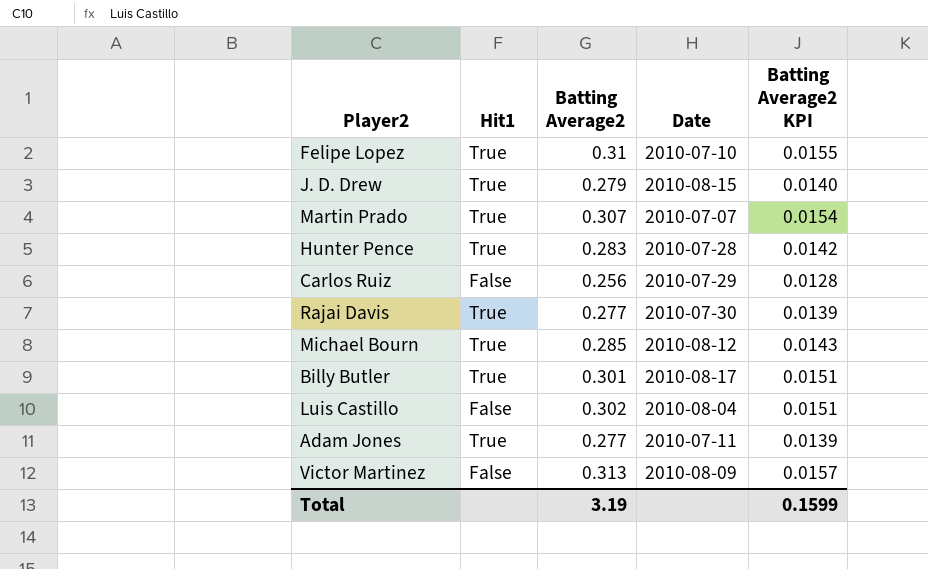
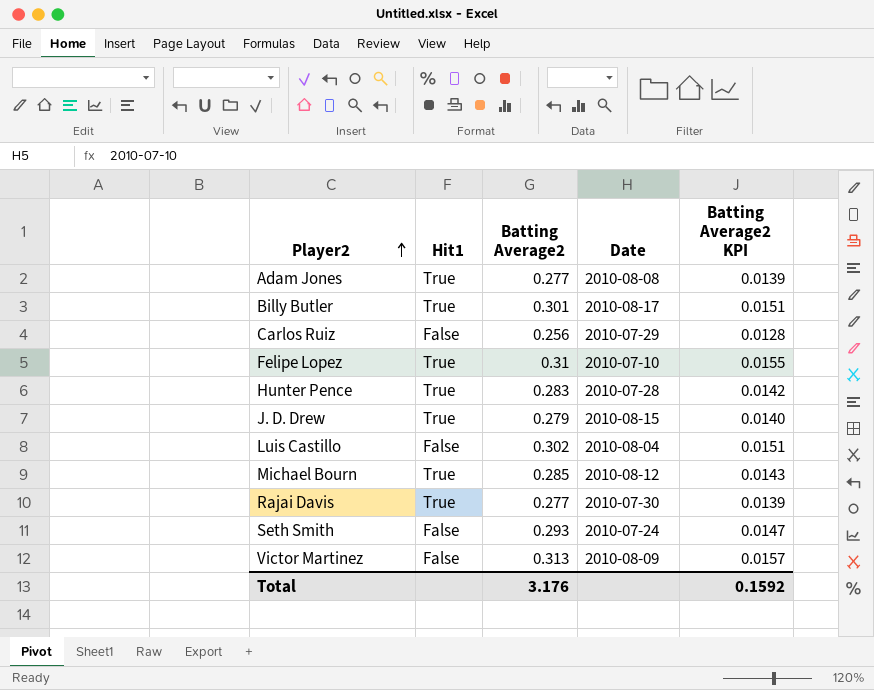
row order: none -> Player2 ascending
row Martin Prado: True | 0.307 | 2010-07-07 | 0.0154 -> none
Adam Jones | Date: 2010-07-11 -> 2010-08-08
row Seth Smith: none -> False | 0.293 | 2010-07-24 | 0.0147
Total | Batting Average2: 3.19 -> 3.176
Total | Batting Average2 KPI: 0.1599 -> 0.1592

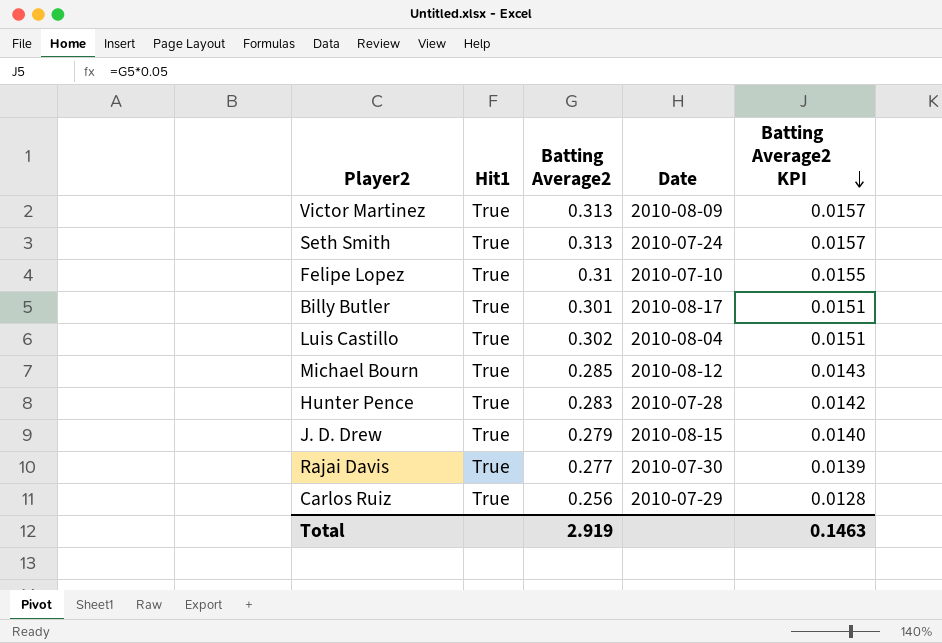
row order: Player2 ascending -> Batting Average2 KPI descending
row Adam Jones: True | 0.277 | 2010-08-08 | 0.0139 -> none
Victor Martinez | Hit1: False -> True
Seth Smith | Hit1: False -> True
Seth Smith | Batting Average2: 0.293 -> 0.313
Seth Smith | Batting Average2 KPI: 0.0147 -> 0.0157
Luis Castillo | Hit1: False -> True
Carlos Ruiz | Hit1: False -> True
Total | Batting Average2: 3.176 -> 2.919
Total | Batting Average2 KPI: 0.1592 -> 0.1463

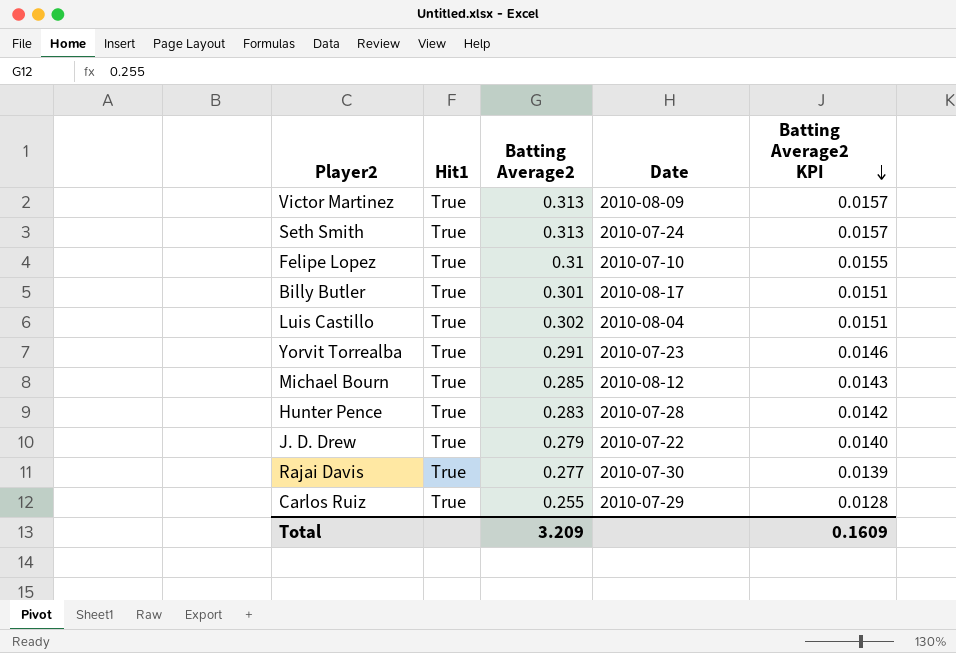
row Yorvit Torrealba: none -> True | 0.291 | 2010-07-23 | 0.0146
J. D. Drew | Date: 2010-08-15 -> 2010-07-22
Carlos Ruiz | Batting Average2: 0.256 -> 0.255
Total | Batting Average2: 2.919 -> 3.209
Total | Batting Average2 KPI: 0.1463 -> 0.1609

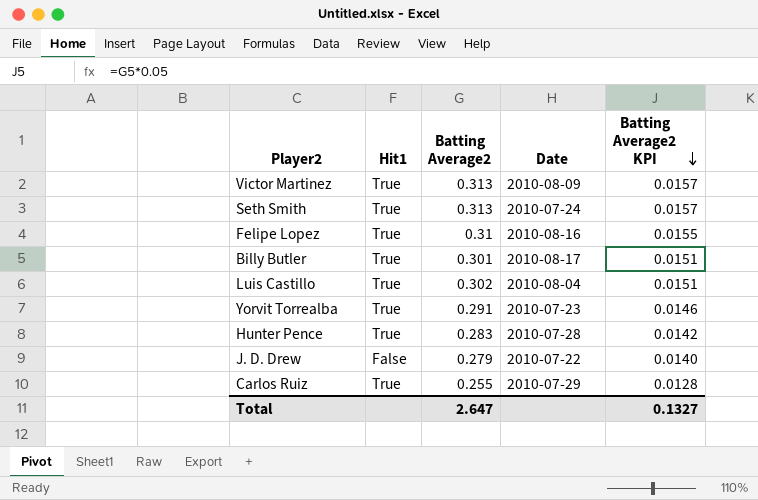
row Michael Bourn: True | 0.285 | 2010-08-12 | 0.0143 -> none
row Rajai Davis: True | 0.277 | 2010-07-30 | 0.0139 -> none
Felipe Lopez | Date: 2010-07-10 -> 2010-08-16
J. D. Drew | Hit1: True -> False
Total | Batting Average2: 3.209 -> 2.647
Total | Batting Average2 KPI: 0.1609 -> 0.1327

